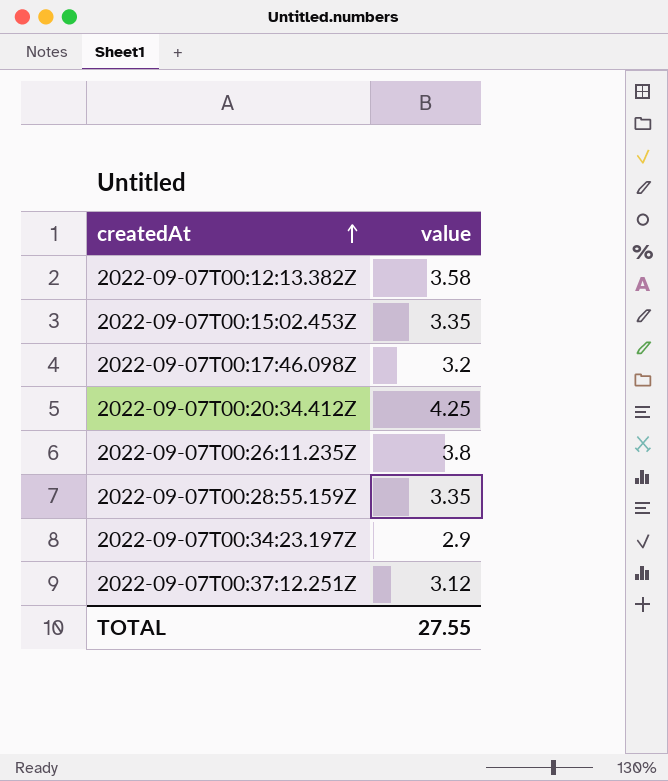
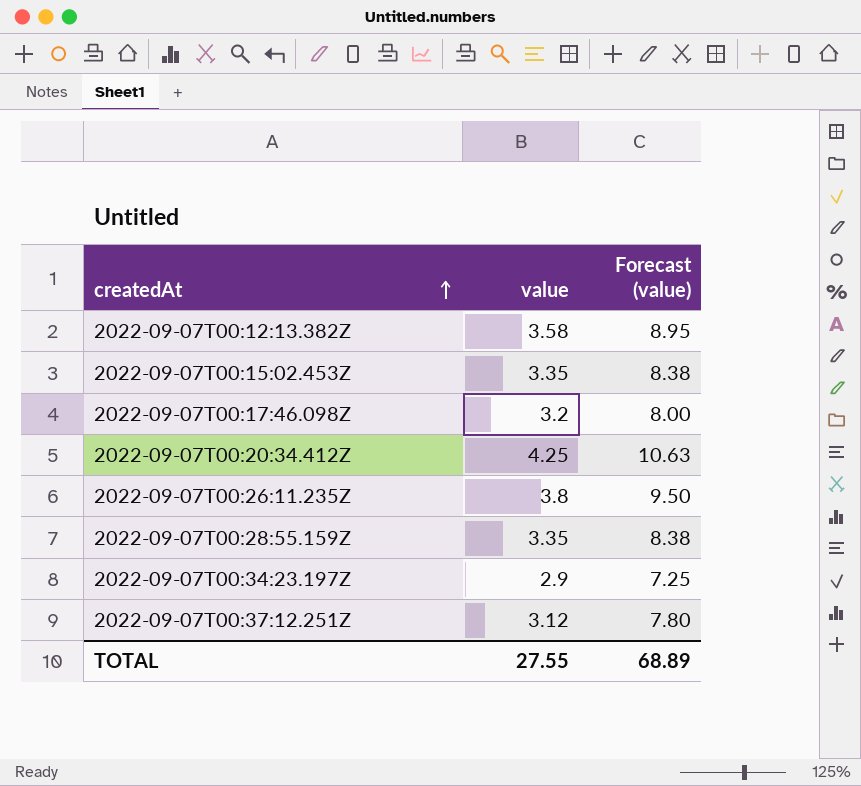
column Forecast (value) | formula: none -> [value] * 2.5

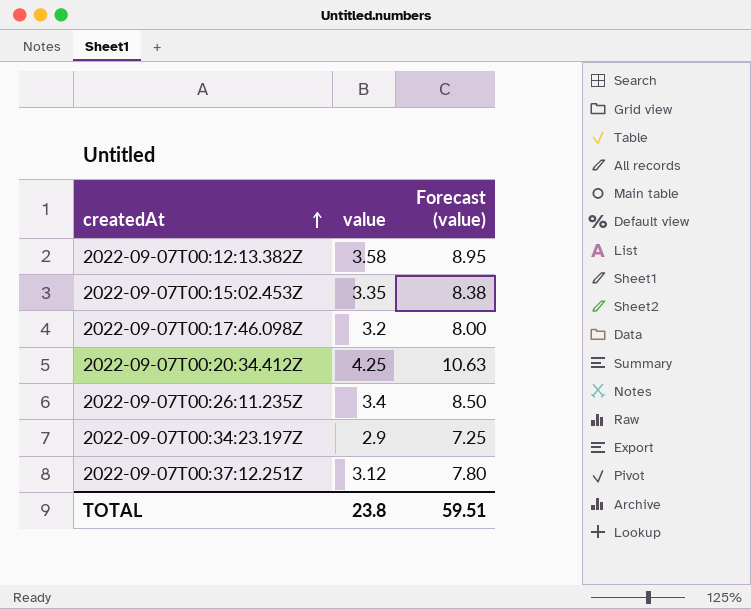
row 2022-09-07T00:28:55.159Z: 3.35 | 8.38 -> none
2022-09-07T00:26:11.235Z | value: 3.8 -> 3.4
2022-09-07T00:26:11.235Z | Forecast (value): 9.50 -> 8.50
TOTAL | value: 27.55 -> 23.8
TOTAL | Forecast (value): 68.89 -> 59.51

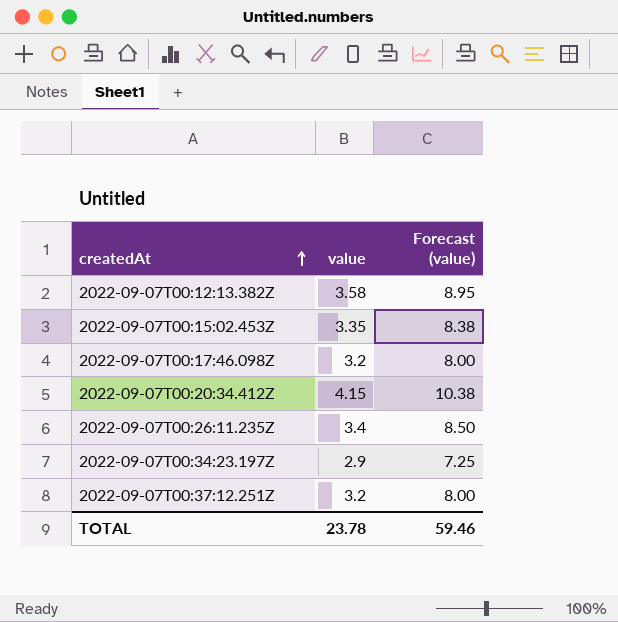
2022-09-07T00:20:34.412Z | value: 4.25 -> 4.15
2022-09-07T00:20:34.412Z | Forecast (value): 10.63 -> 10.38
2022-09-07T00:37:12.251Z | value: 3.12 -> 3.2
2022-09-07T00:37:12.251Z | Forecast (value): 7.80 -> 8.00
TOTAL | value: 23.8 -> 23.78
TOTAL | Forecast (value): 59.51 -> 59.46

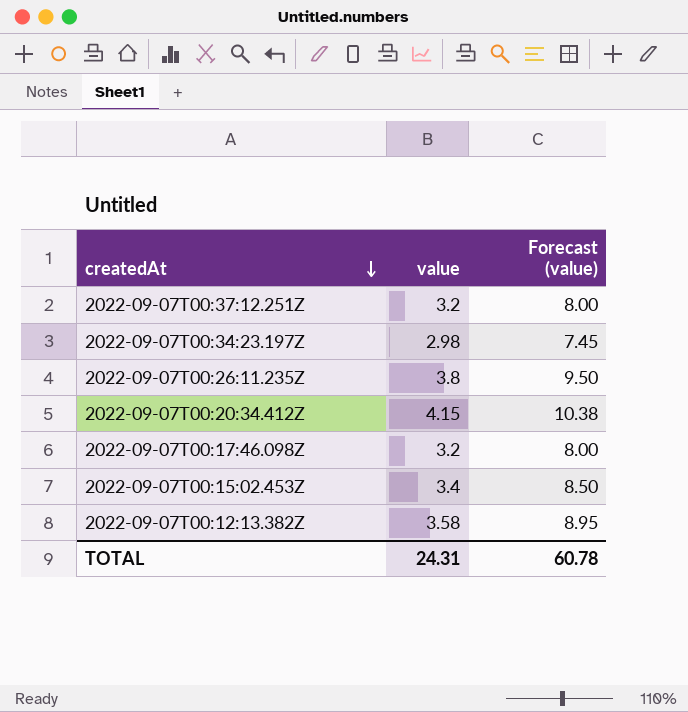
row order: createdAt ascending -> createdAt descending
2022-09-07T00:34:23.197Z | value: 2.9 -> 2.98
2022-09-07T00:34:23.197Z | Forecast (value): 7.25 -> 7.45
2022-09-07T00:26:11.235Z | value: 3.4 -> 3.8
2022-09-07T00:26:11.235Z | Forecast (value): 8.50 -> 9.50
2022-09-07T00:15:02.453Z | value: 3.35 -> 3.4
2022-09-07T00:15:02.453Z | Forecast (value): 8.38 -> 8.50
TOTAL | value: 23.78 -> 24.31
TOTAL | Forecast (value): 59.46 -> 60.78

